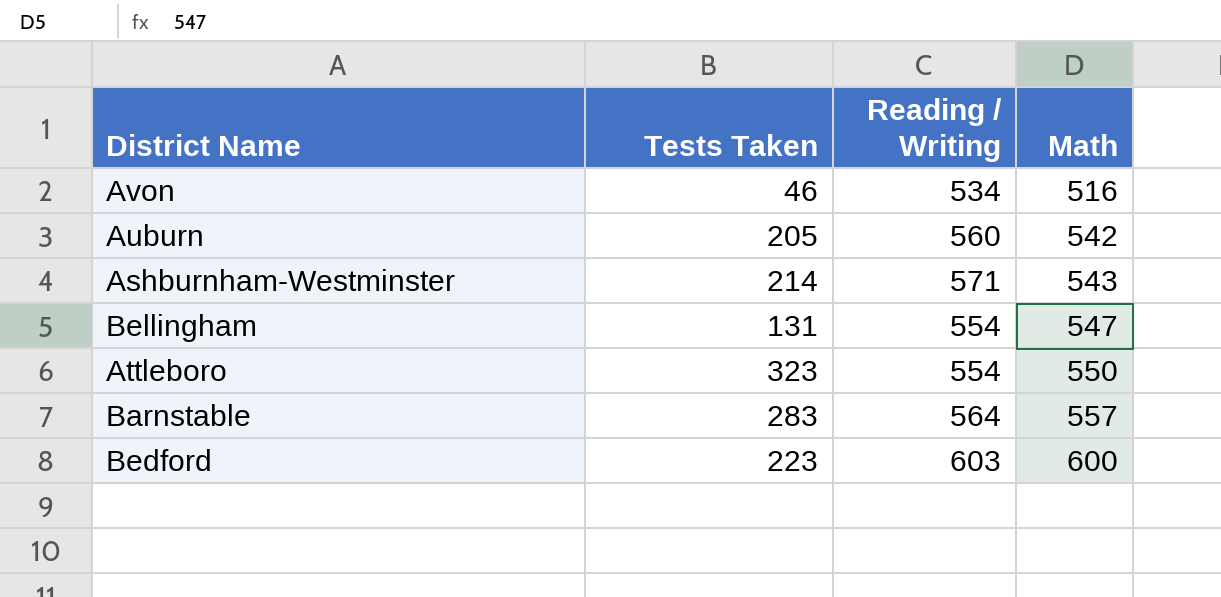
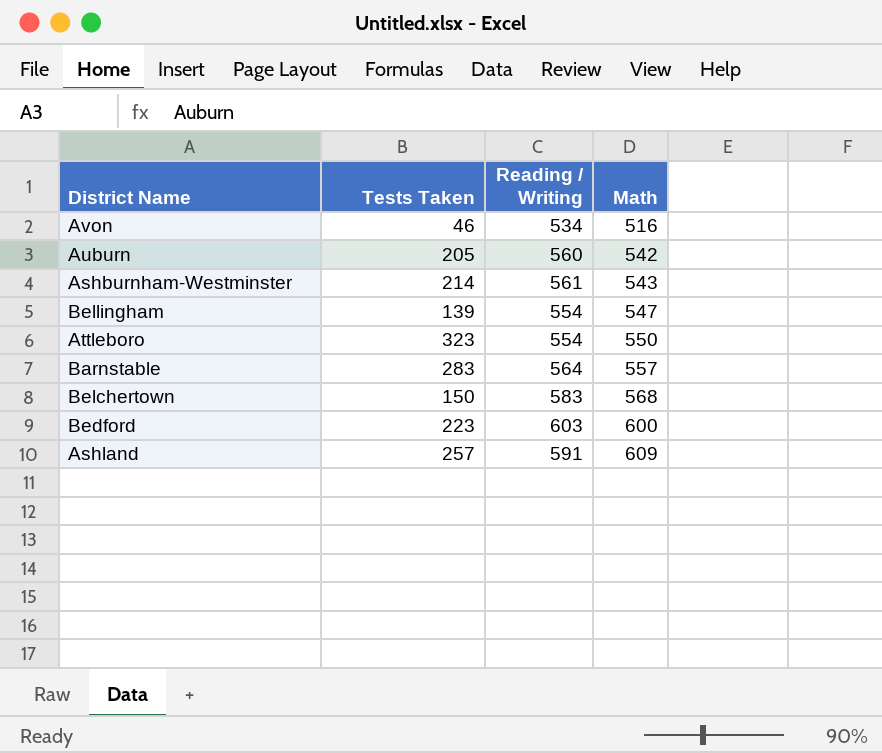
Ashburnham-Westminster | Reading / Writing: 571 -> 561
Bellingham | Tests Taken: 131 -> 139
row Belchertown: none -> 150 | 583 | 568
row Ashland: none -> 257 | 591 | 609

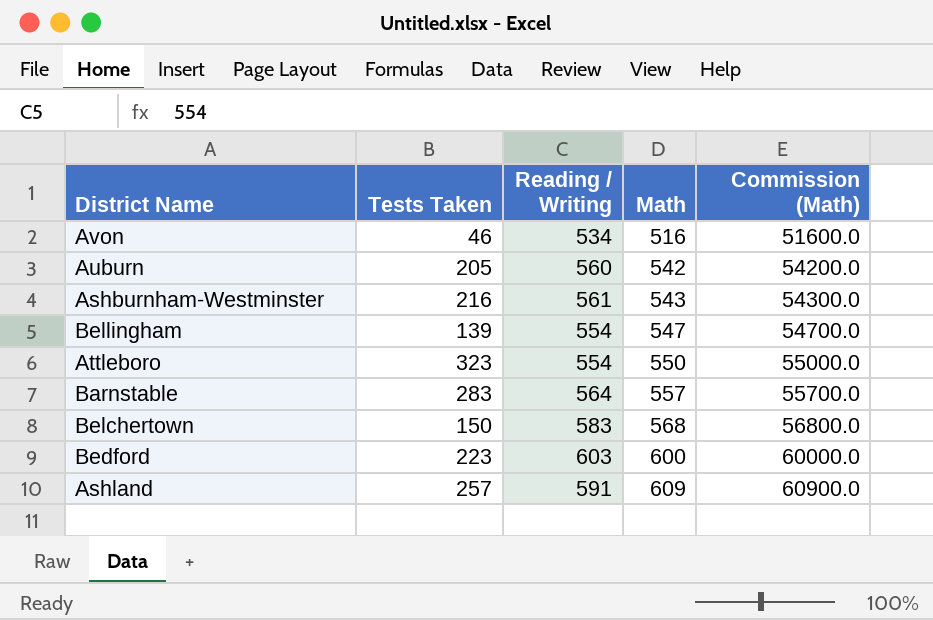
column Commission (Math) | formula: none -> [Math] * 100
Ashburnham-Westminster | Tests Taken: 214 -> 216

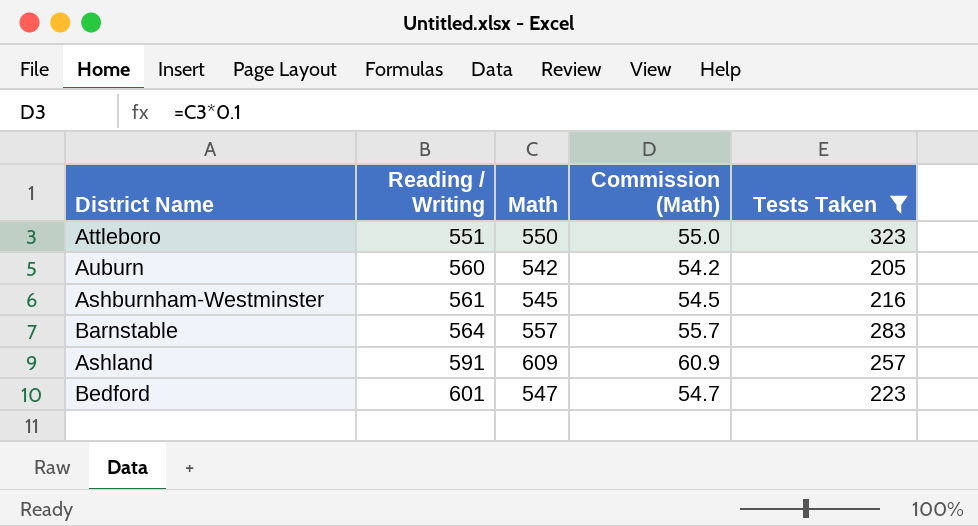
filter: none -> Tests Taken >= 205
row order: Math ascending -> Reading / Writing ascending
column Commission (Math) | formula: [Math] * 100 -> [Math] * 0.1
column Tests Taken | position: 2 -> 5
Attleboro | Reading / Writing: 554 -> 551
Ashburnham-Westminster | Math: 543 -> 545
Bedford | Reading / Writing: 603 -> 601
Bedford | Math: 600 -> 547

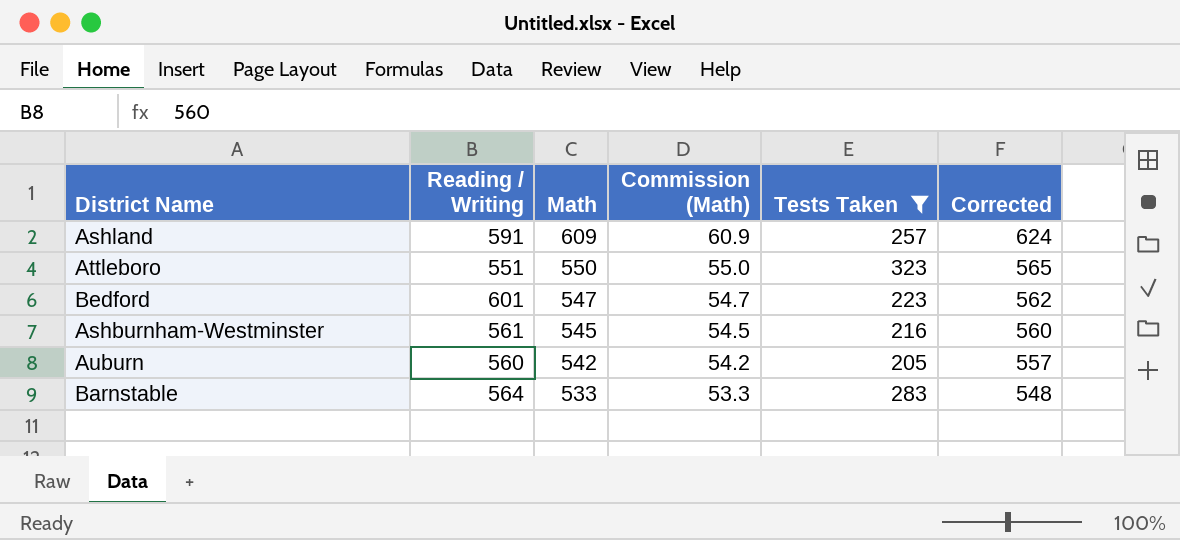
row order: Reading / Writing ascending -> Math descending
column Corrected | formula: none -> [Math] + 15
Barnstable | Math: 557 -> 533
Barnstable | Commission (Math): 55.7 -> 53.3

